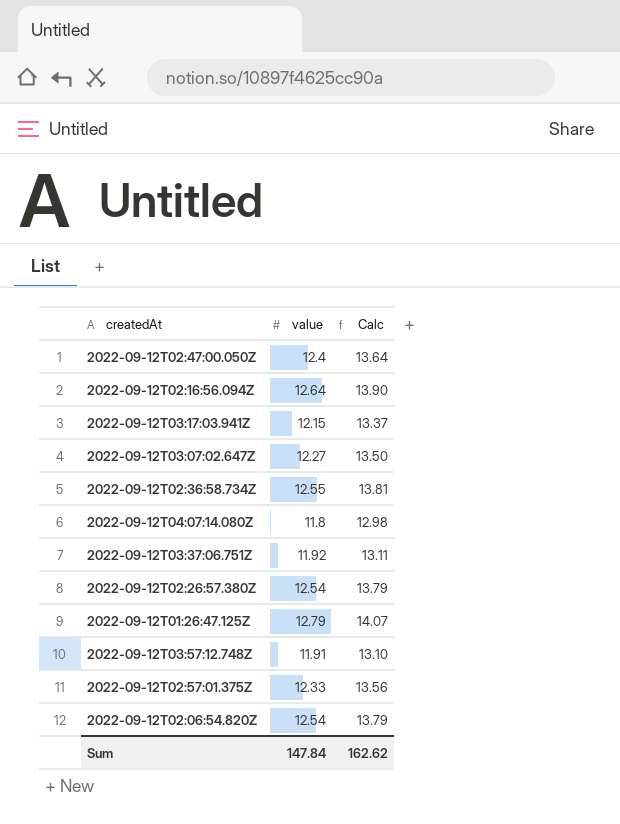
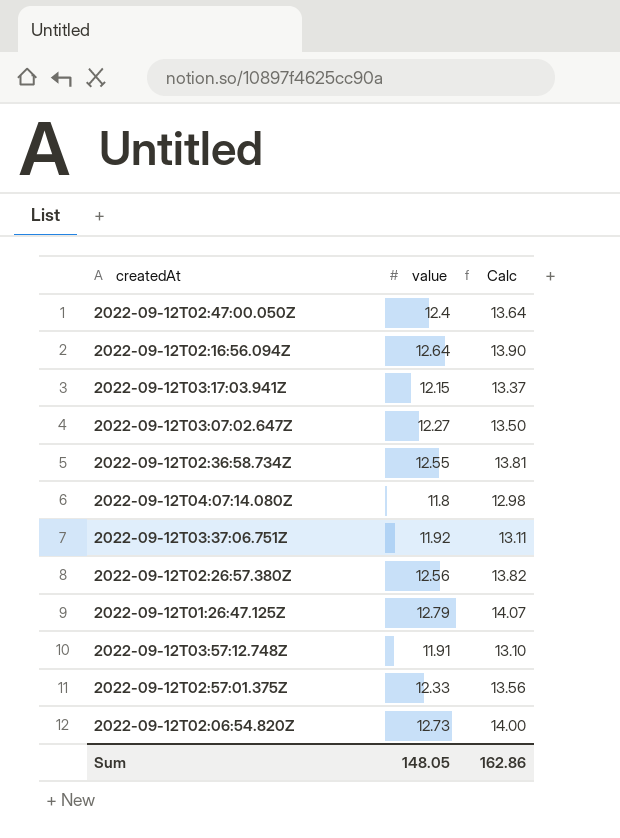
2022-09-12T02:26:57.380Z | value: 12.54 -> 12.56
2022-09-12T02:26:57.380Z | Calc: 13.79 -> 13.82
2022-09-12T02:06:54.820Z | value: 12.54 -> 12.73
2022-09-12T02:06:54.820Z | Calc: 13.79 -> 14.00
Sum | value: 147.84 -> 148.05
Sum | Calc: 162.62 -> 162.86

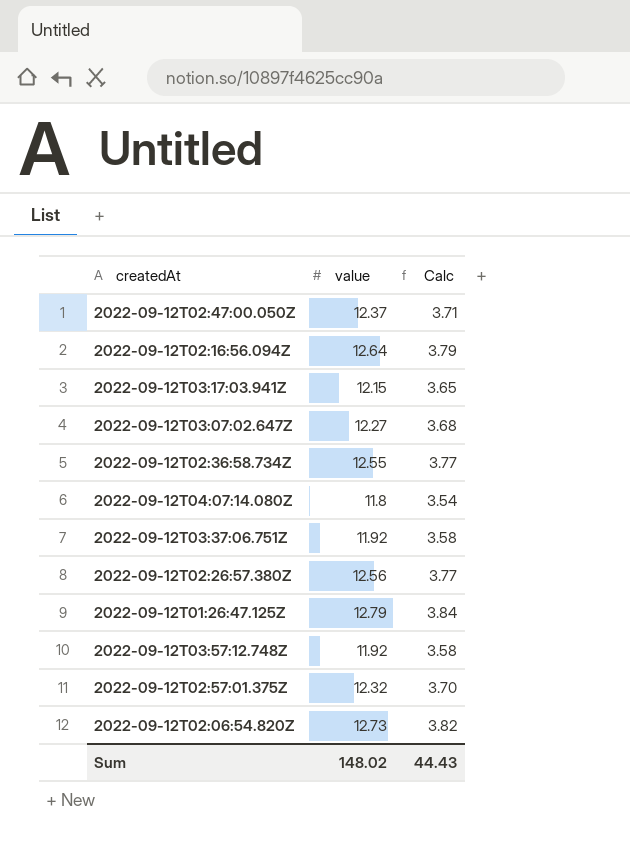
column Calc | formula: [value] * 1.1 -> [value] * 0.3
2022-09-12T02:47:00.050Z | value: 12.4 -> 12.37
2022-09-12T03:57:12.748Z | value: 11.91 -> 11.92
2022-09-12T02:57:01.375Z | value: 12.33 -> 12.32
Sum | value: 148.05 -> 148.02
Sum | Calc: 162.86 -> 44.43

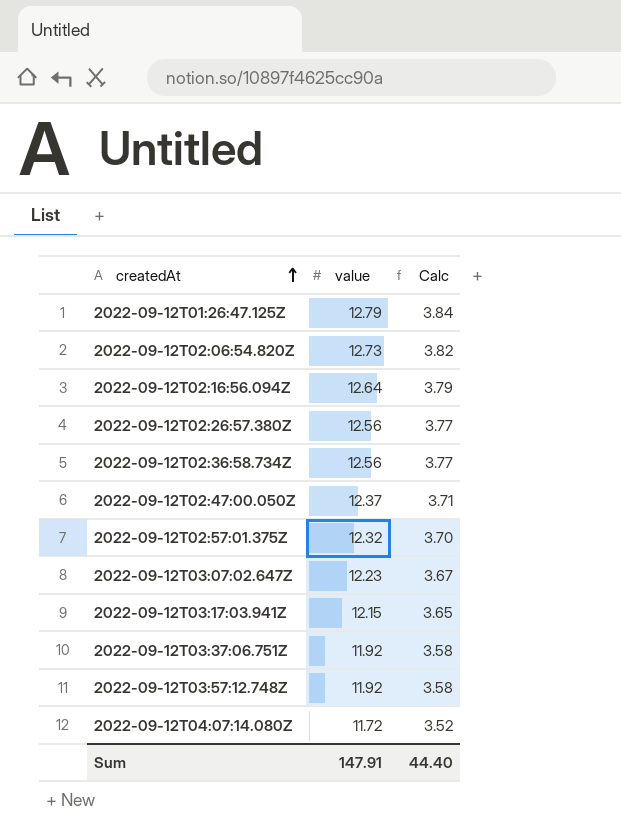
row order: none -> createdAt ascending
2022-09-12T02:36:58.734Z | value: 12.55 -> 12.56
2022-09-12T03:07:02.647Z | value: 12.27 -> 12.23
2022-09-12T03:07:02.647Z | Calc: 3.68 -> 3.67
2022-09-12T04:07:14.080Z | value: 11.8 -> 11.72
2022-09-12T04:07:14.080Z | Calc: 3.54 -> 3.52
Sum | value: 148.02 -> 147.91
Sum | Calc: 44.43 -> 44.40

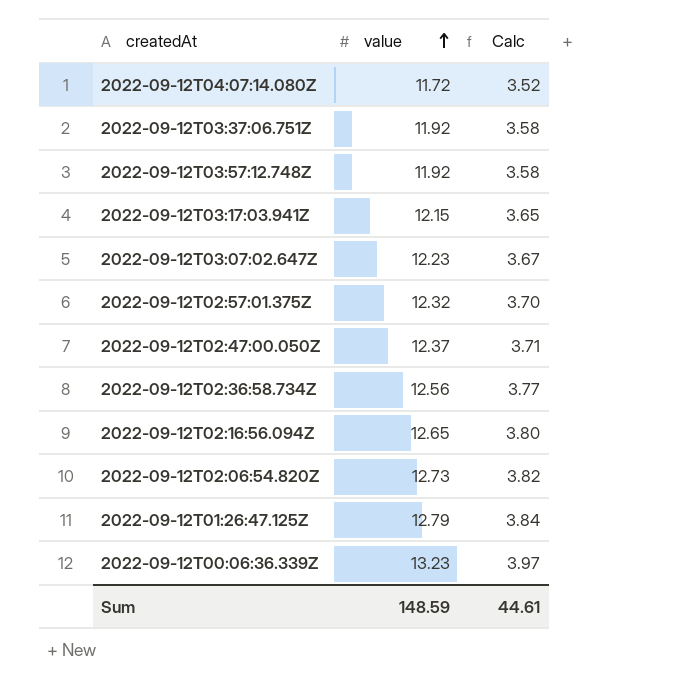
row order: createdAt ascending -> value ascending
row 2022-09-12T02:26:57.380Z: 12.56 | 3.77 -> none
2022-09-12T02:16:56.094Z | value: 12.64 -> 12.65
2022-09-12T02:16:56.094Z | Calc: 3.79 -> 3.80
row 2022-09-12T00:06:36.339Z: none -> 13.23 | 3.97
Sum | value: 147.91 -> 148.59
Sum | Calc: 44.40 -> 44.61

